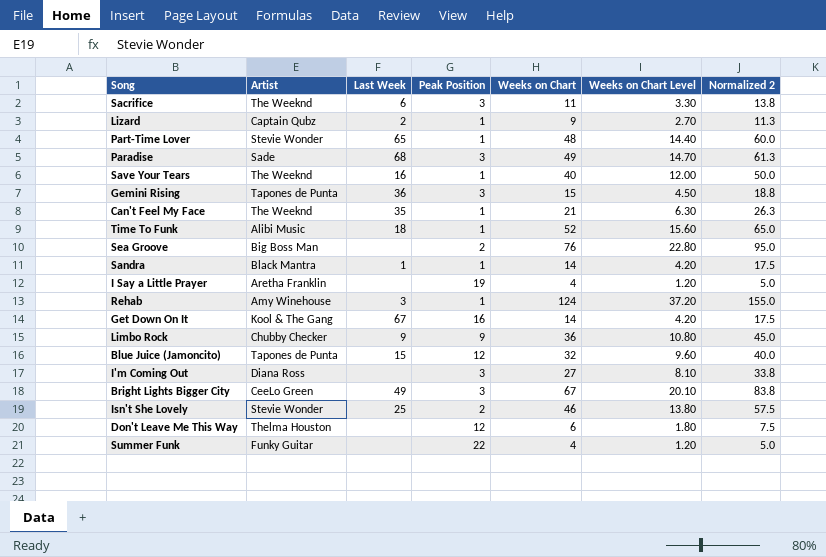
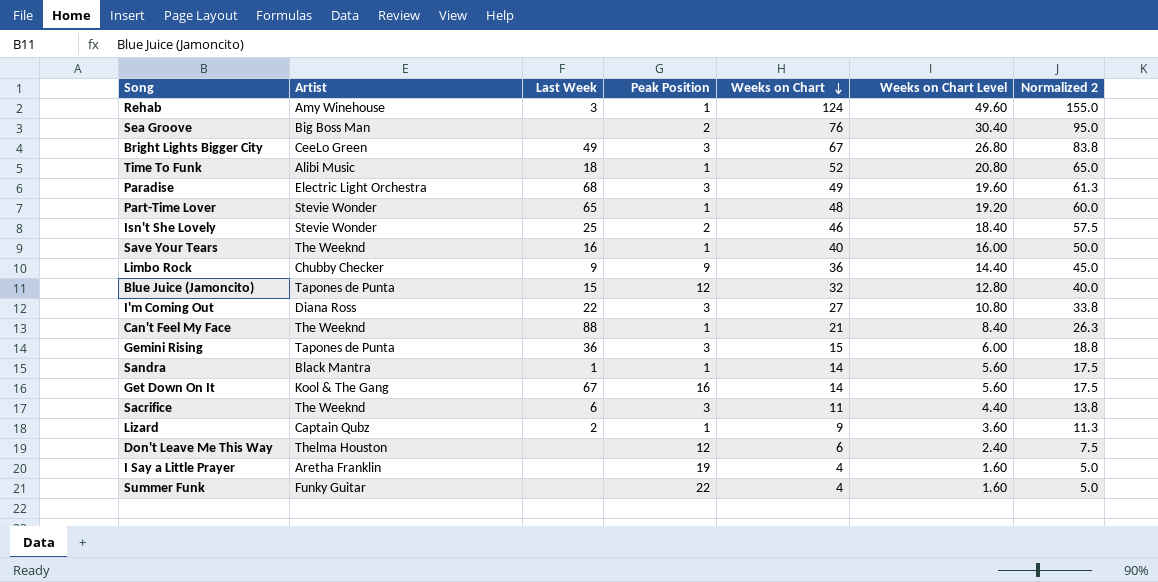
row order: none -> Weeks on Chart descending
column Weeks on Chart Level | formula: [Weeks on Chart] * 0.3 -> [Weeks on Chart] * 0.4
Paradise | Artist: Sade -> Electric Light Orchestra
I'm Coming Out | Last Week: none -> 22
Can't Feel My Face | Last Week: 35 -> 88

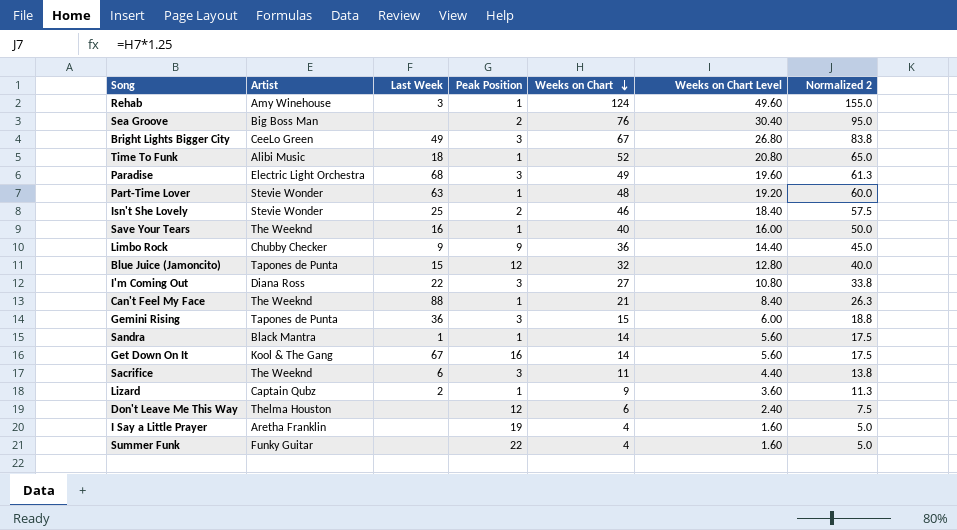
Part-Time Lover | Last Week: 65 -> 63

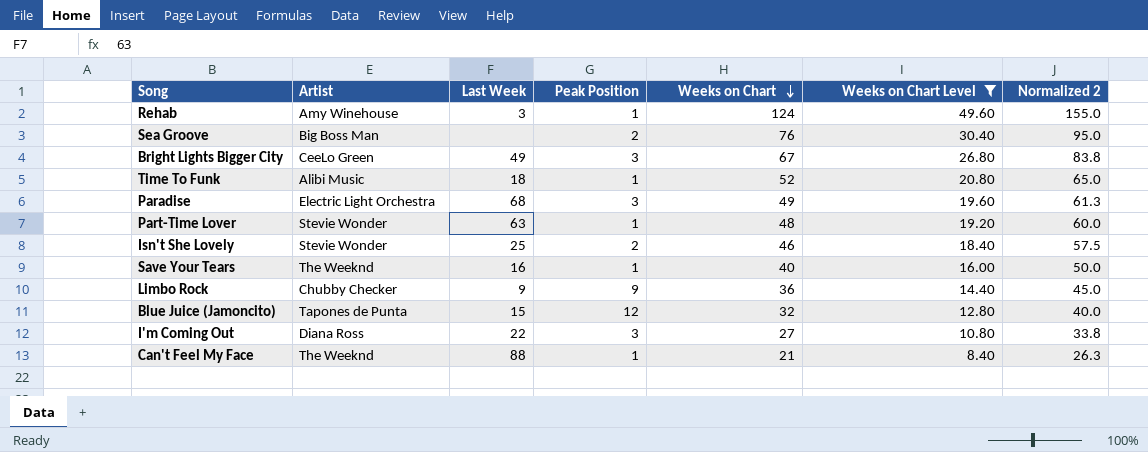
filter: none -> Weeks on Chart Level >= 8.40

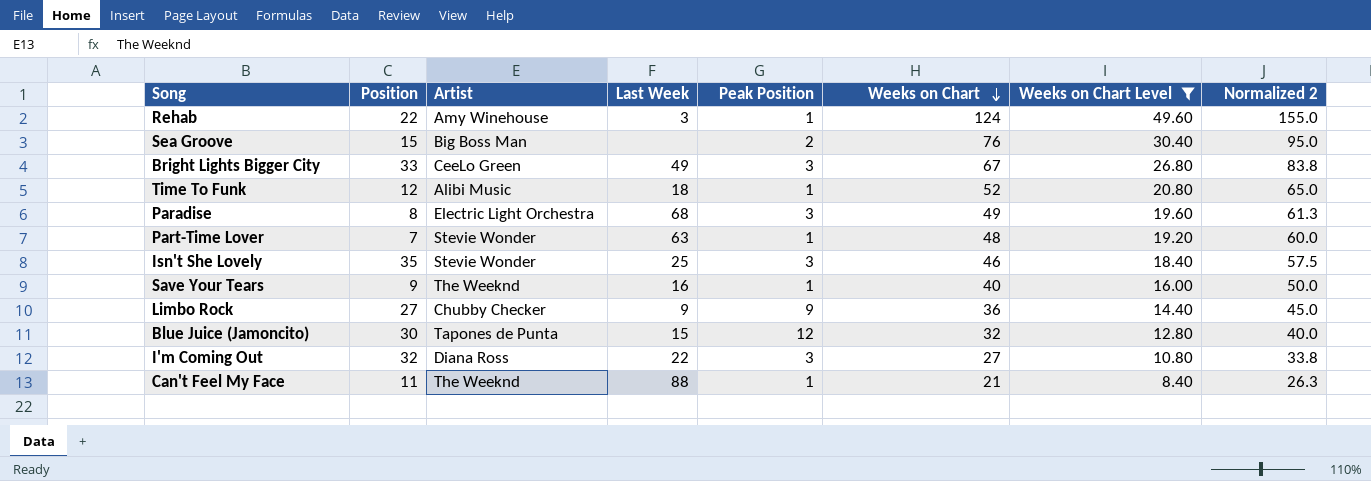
column Position | position: none -> 2
Isn't She Lovely | Peak Position: 2 -> 3

